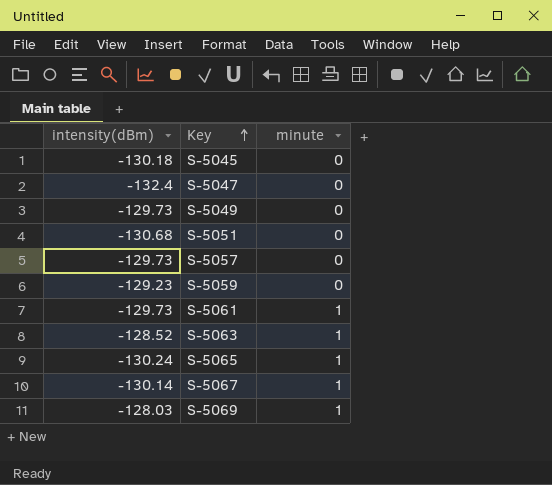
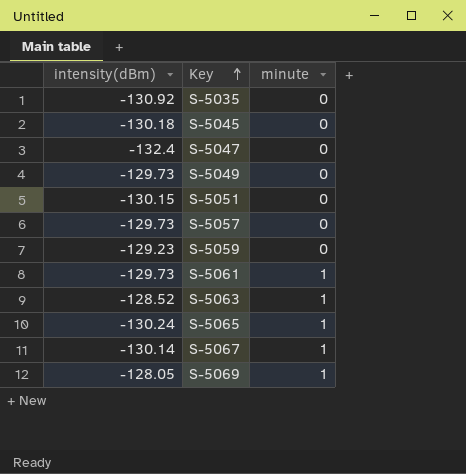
row S-5035: none -> -130.92 | 0
S-5051 | intensity(dBm): -130.68 -> -130.15
S-5069 | intensity(dBm): -128.03 -> -128.05

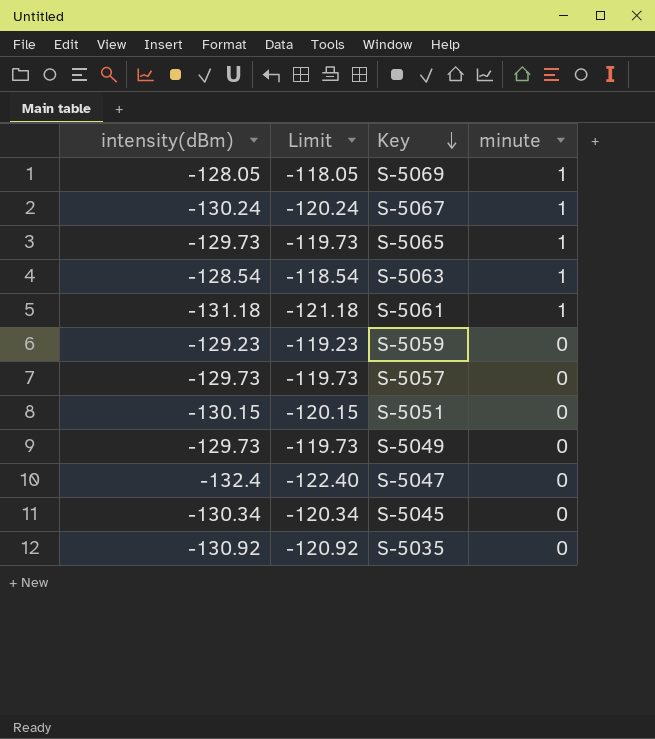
row order: Key ascending -> Key descending
column Limit | formula: none -> [intensity(dBm)] + 10
S-5067 | intensity(dBm): -130.14 -> -130.24
S-5065 | intensity(dBm): -130.24 -> -129.73
S-5063 | intensity(dBm): -128.52 -> -128.54
S-5061 | intensity(dBm): -129.73 -> -131.18
S-5045 | intensity(dBm): -130.18 -> -130.34

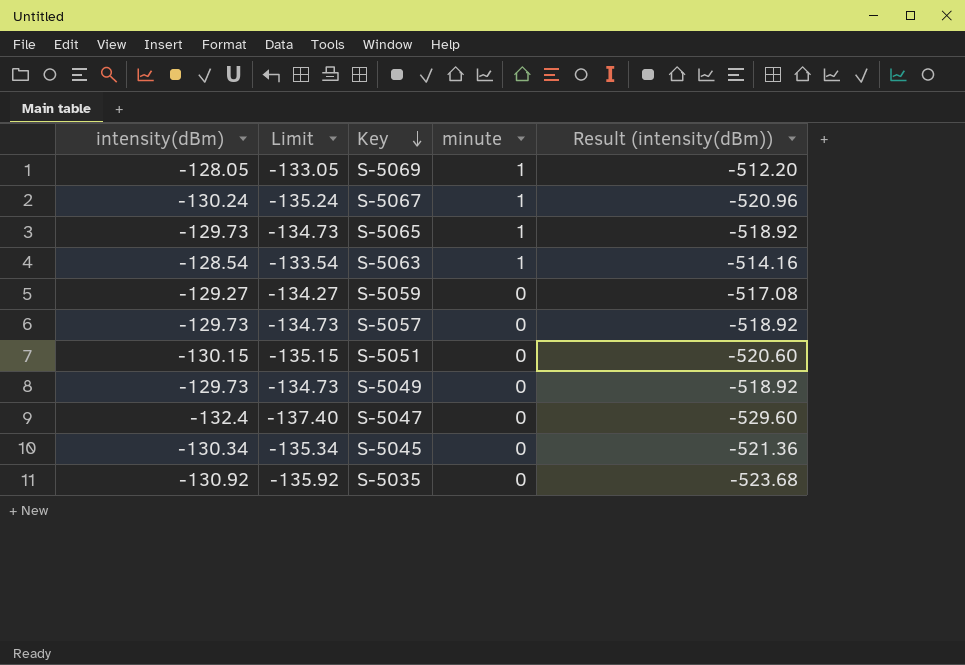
column Limit | formula: [intensity(dBm)] + 10 -> [intensity(dBm)] - 5
column Result (intensity(dBm)) | formula: none -> [intensity(dBm)] * 4
row S-5061: -131.18 | -121.18 | 1 -> none
S-5059 | intensity(dBm): -129.23 -> -129.27

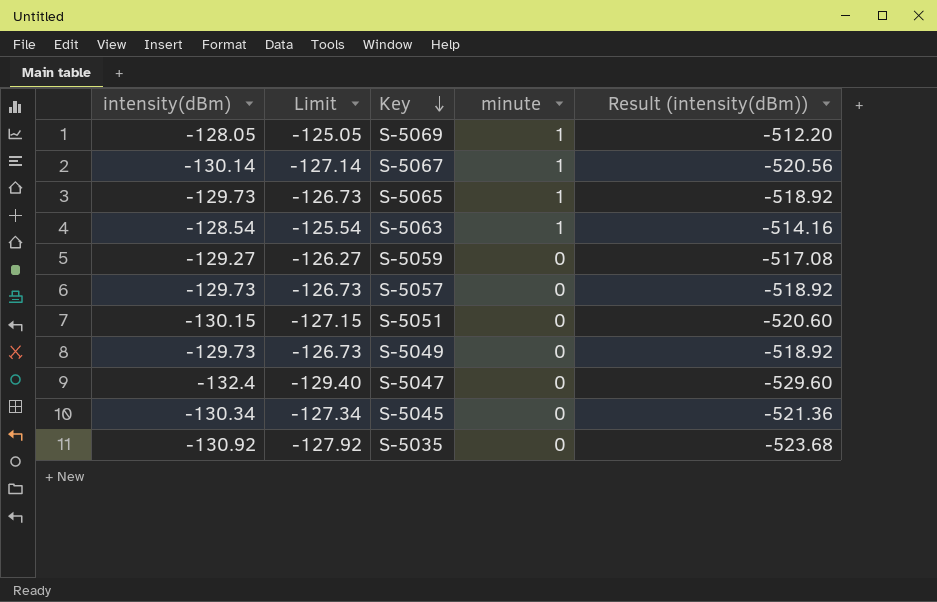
column Limit | formula: [intensity(dBm)] - 5 -> [intensity(dBm)] + 3
S-5067 | intensity(dBm): -130.24 -> -130.14
S-5067 | Result (intensity(dBm)): -520.96 -> -520.56

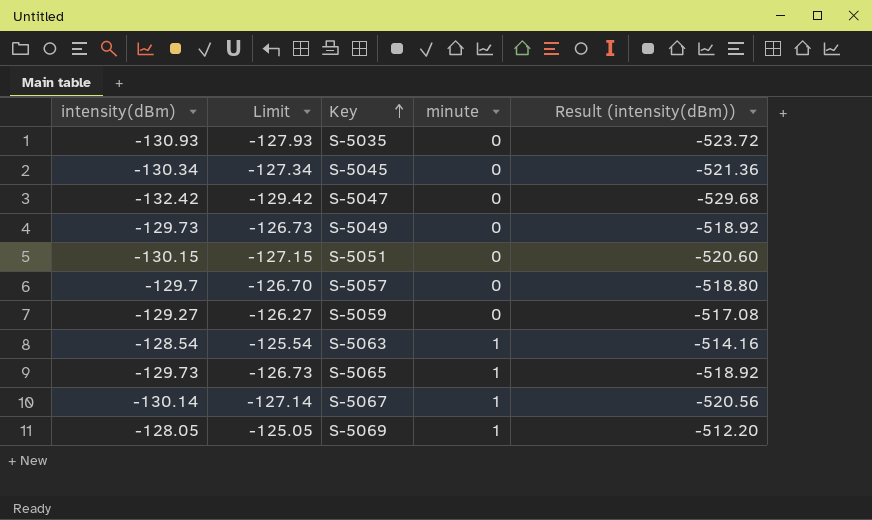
row order: Key descending -> Key ascending
S-5035 | intensity(dBm): -130.92 -> -130.93
S-5035 | Limit: -127.92 -> -127.93
S-5035 | Result (intensity(dBm)): -523.68 -> -523.72
S-5047 | intensity(dBm): -132.4 -> -132.42
S-5047 | Limit: -129.40 -> -129.42
S-5047 | Result (intensity(dBm)): -529.60 -> -529.68
S-5057 | intensity(dBm): -129.73 -> -129.7
S-5057 | Limit: -126.73 -> -126.70
S-5057 | Result (intensity(dBm)): -518.92 -> -518.80

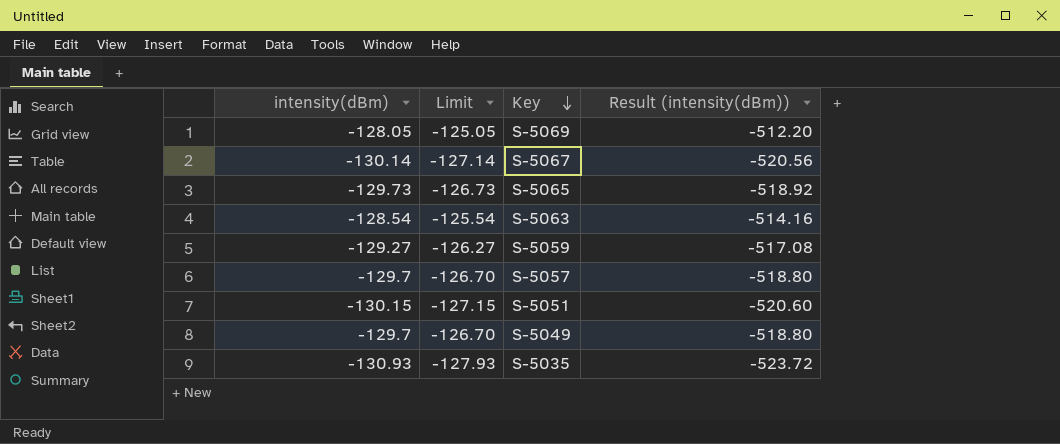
row order: Key ascending -> Key descending
column minute | position: 4 -> none
row S-5045: -130.34 | -127.34 | 0 | -521.36 -> none
row S-5047: -132.42 | -129.42 | 0 | -529.68 -> none
S-5049 | intensity(dBm): -129.73 -> -129.7
S-5049 | Limit: -126.73 -> -126.70
S-5049 | Result (intensity(dBm)): -518.92 -> -518.80

